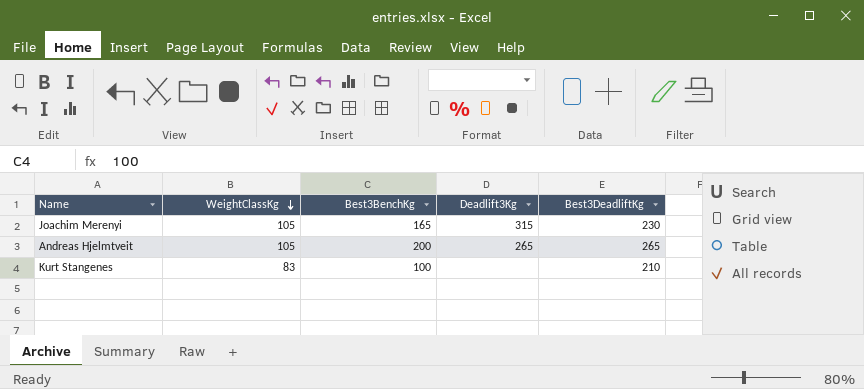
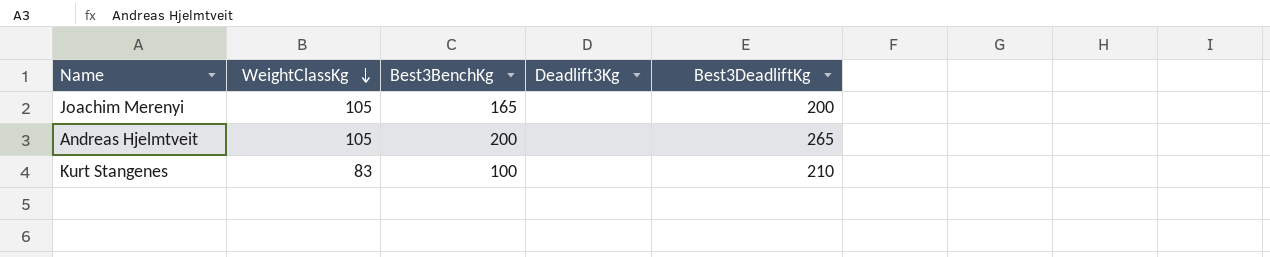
Joachim Merenyi | Deadlift3Kg: 315 -> none
Joachim Merenyi | Best3DeadliftKg: 230 -> 200
Andreas Hjelmtveit | Deadlift3Kg: 265 -> none

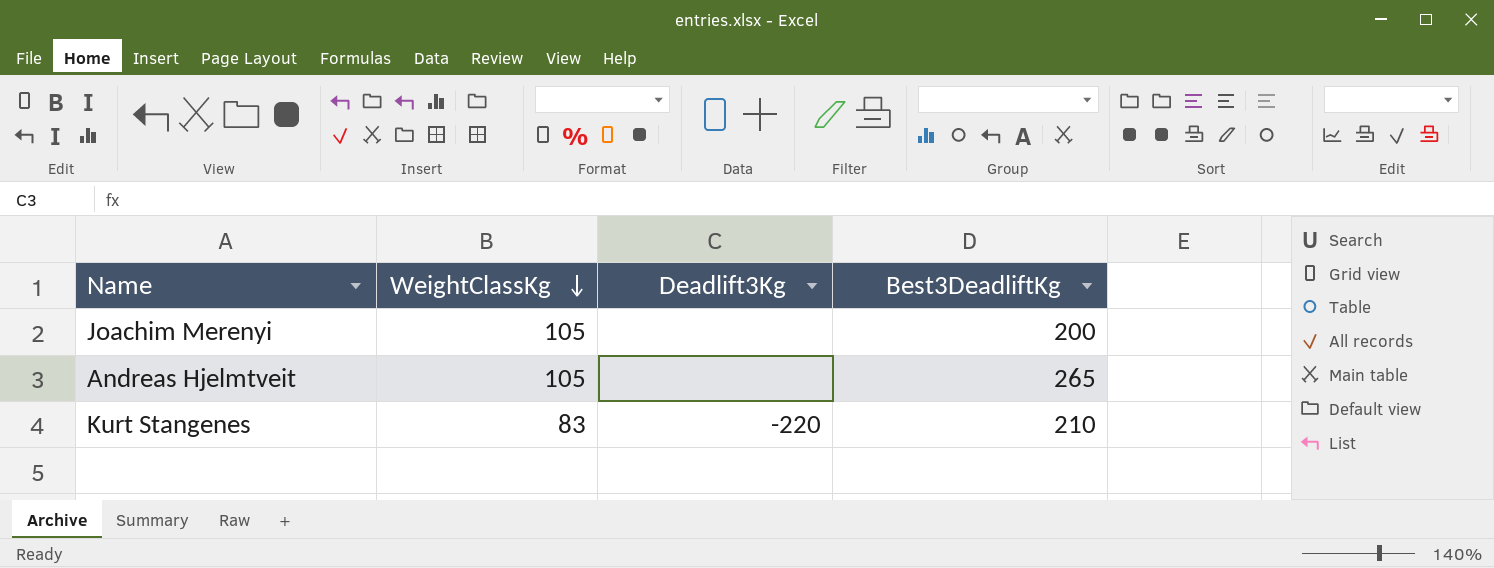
column Best3BenchKg | position: 3 -> none
Kurt Stangenes | Deadlift3Kg: none -> -220

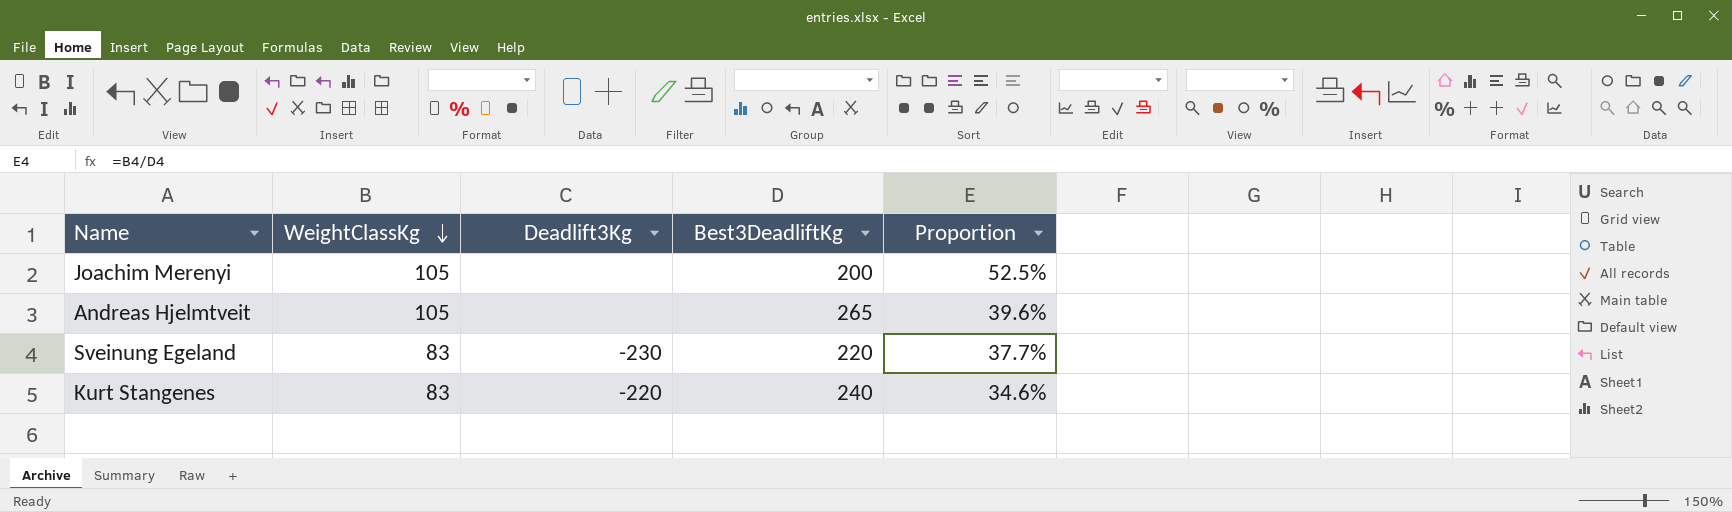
column Proportion | formula: none -> [WeightClassKg] / [Best3DeadliftKg]
row Sveinung Egeland: none -> 83 | -230 | 220 | 37.7%
Kurt Stangenes | Best3DeadliftKg: 210 -> 240

